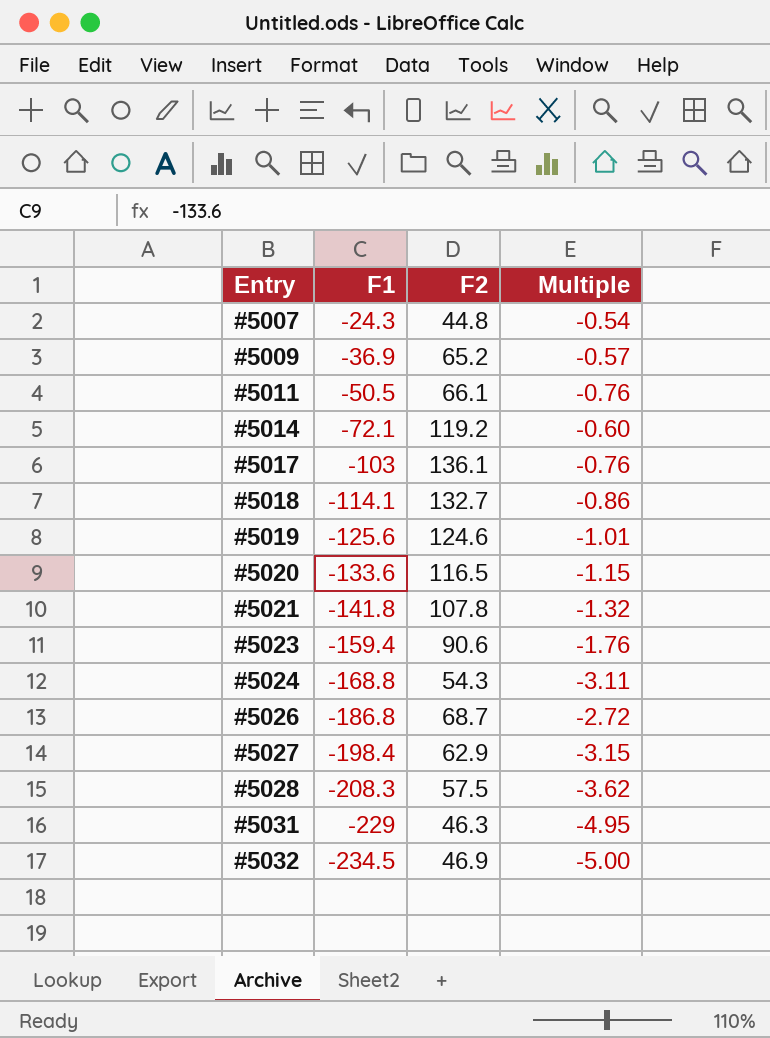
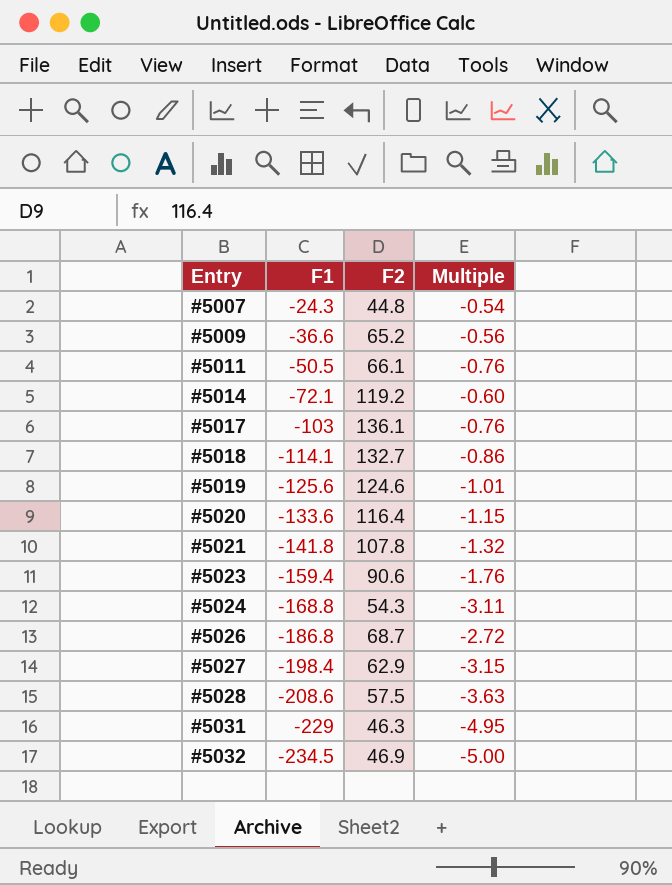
#5009 | F1: -36.9 -> -36.6
#5009 | Multiple: -0.57 -> -0.56
#5020 | F2: 116.5 -> 116.4
#5028 | F1: -208.3 -> -208.6
#5028 | Multiple: -3.62 -> -3.63

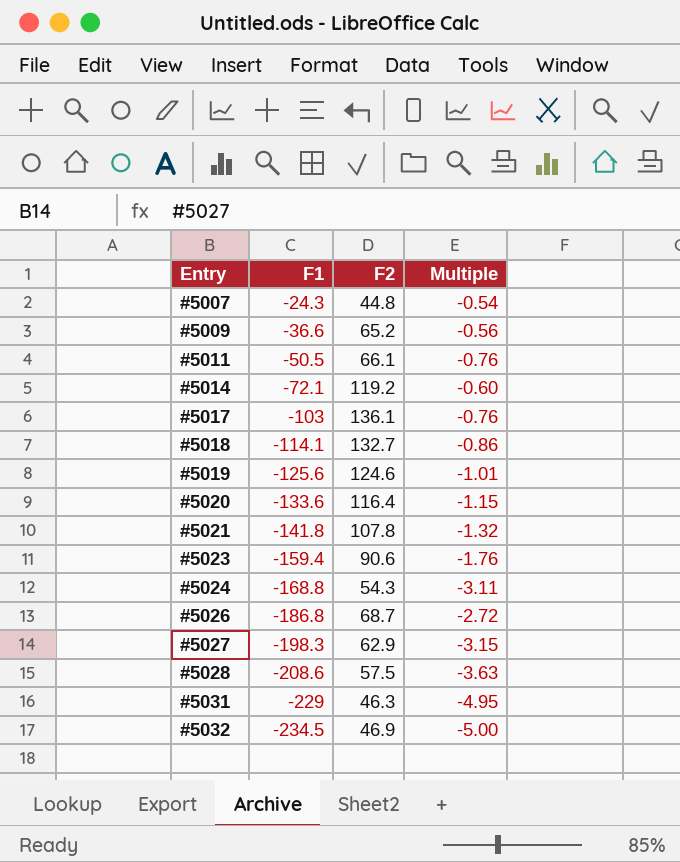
#5027 | F1: -198.4 -> -198.3

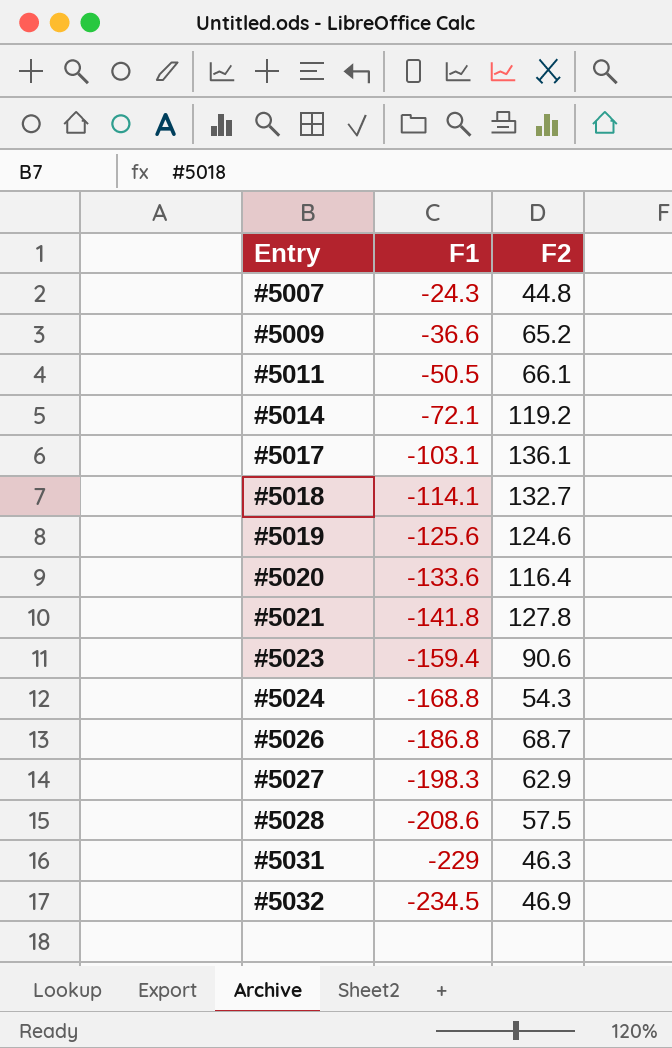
column Multiple | formula: [F1] / [F2] -> none
#5017 | F1: -103 -> -103.1
#5021 | F2: 107.8 -> 127.8

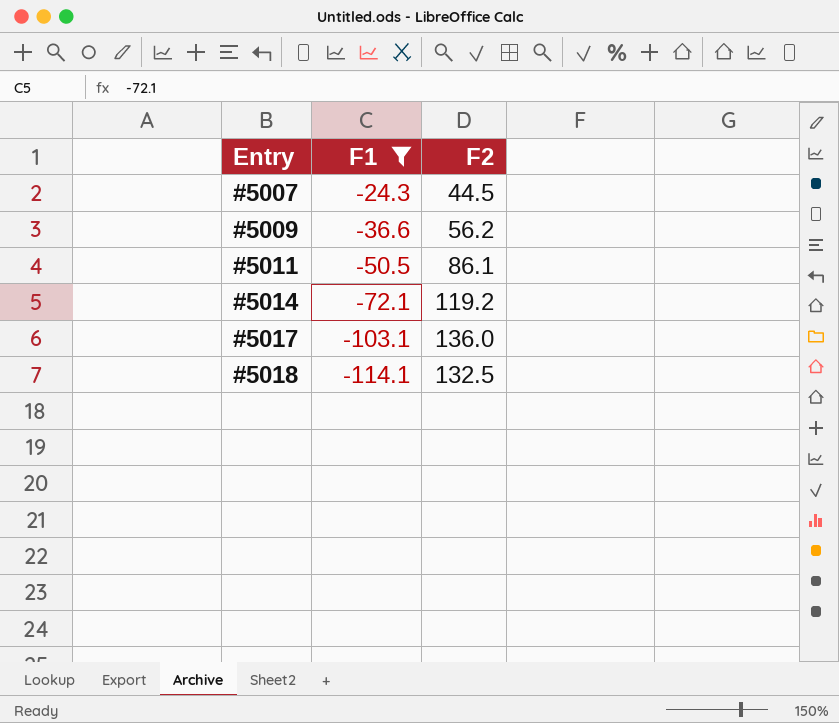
filter: none -> F1 >= -114.1
#5007 | F2: 44.8 -> 44.5
#5009 | F2: 65.2 -> 56.2
#5011 | F2: 66.1 -> 86.1
#5017 | F2: 136.1 -> 136.0
#5018 | F2: 132.7 -> 132.5

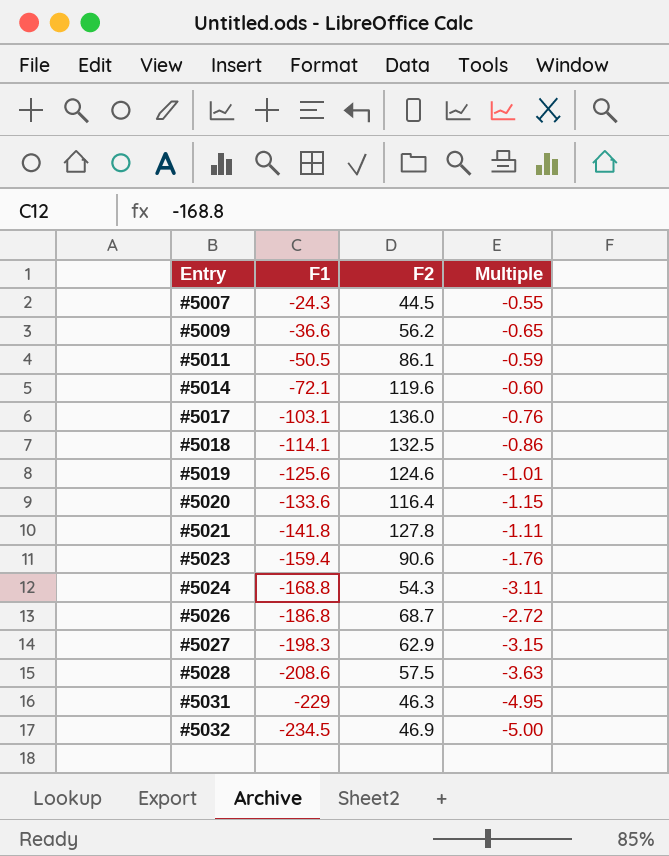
filter: F1 >= -114.1 -> none
column Multiple | formula: none -> [F1] / [F2]
#5014 | F2: 119.2 -> 119.6

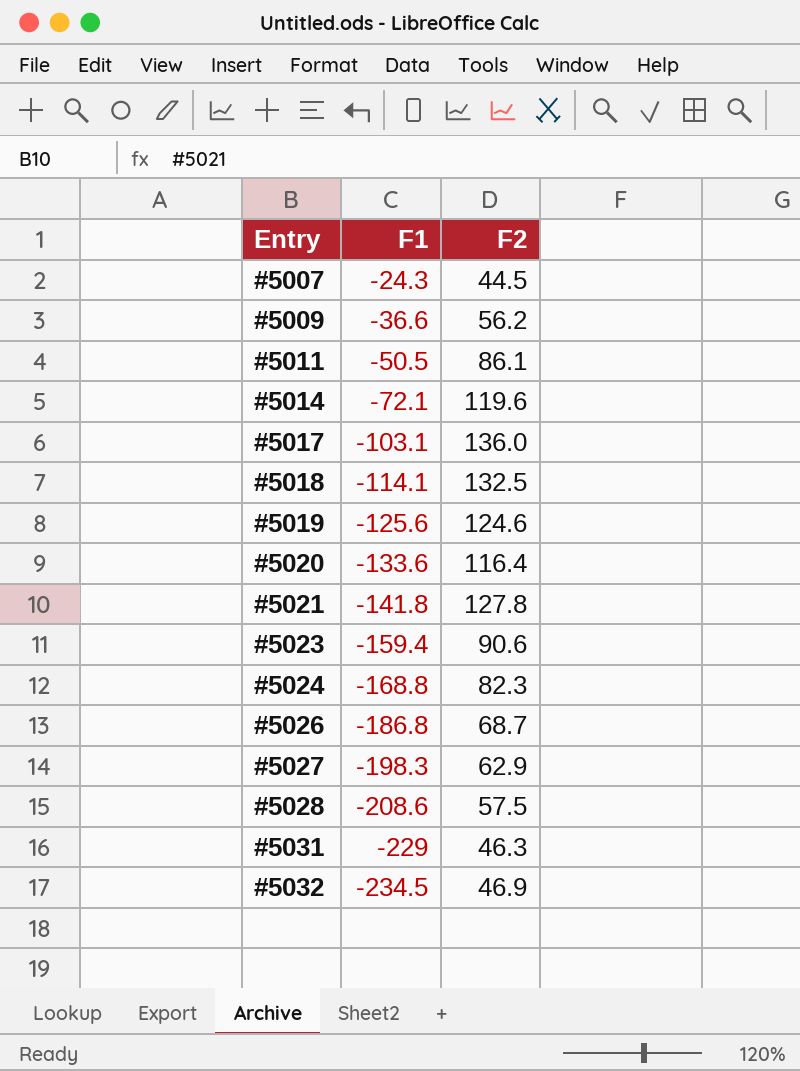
column Multiple | formula: [F1] / [F2] -> none
#5024 | F2: 54.3 -> 82.3

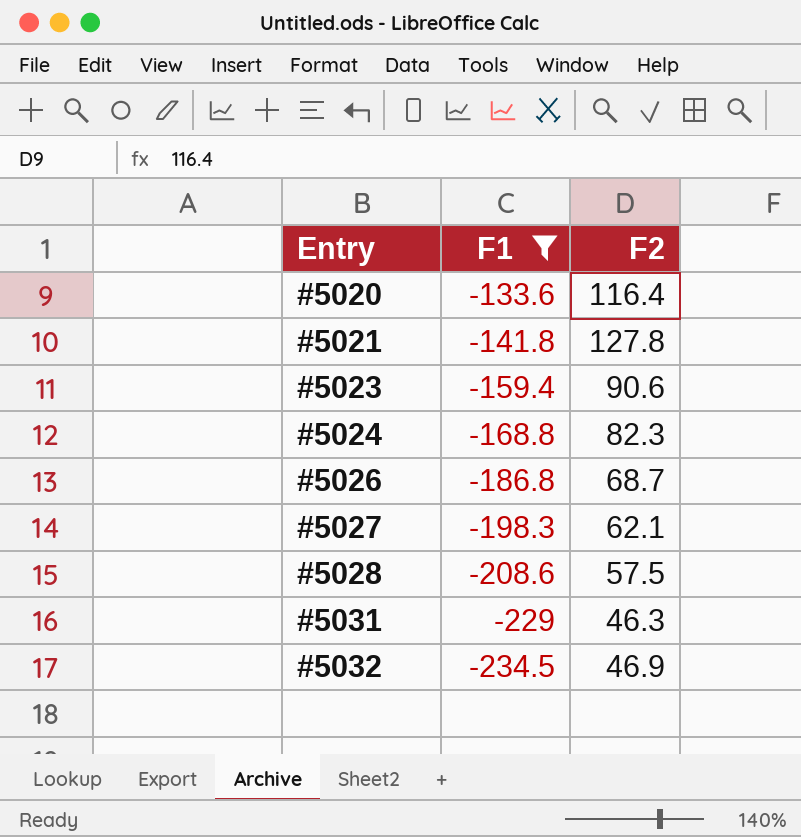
filter: none -> F1 <= -133.6
#5027 | F2: 62.9 -> 62.1

